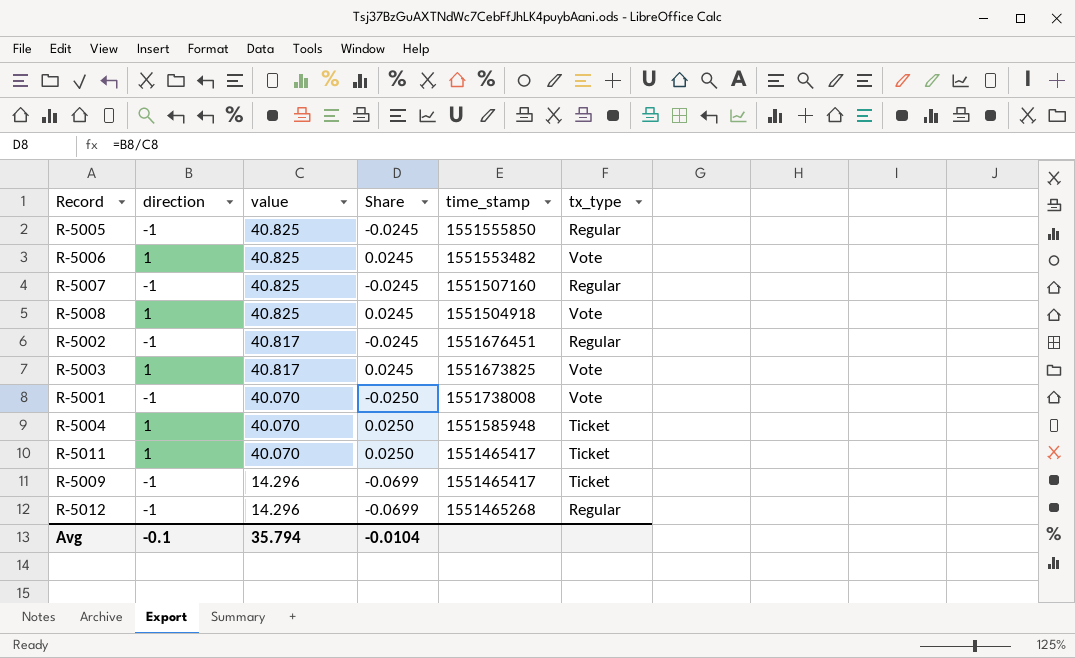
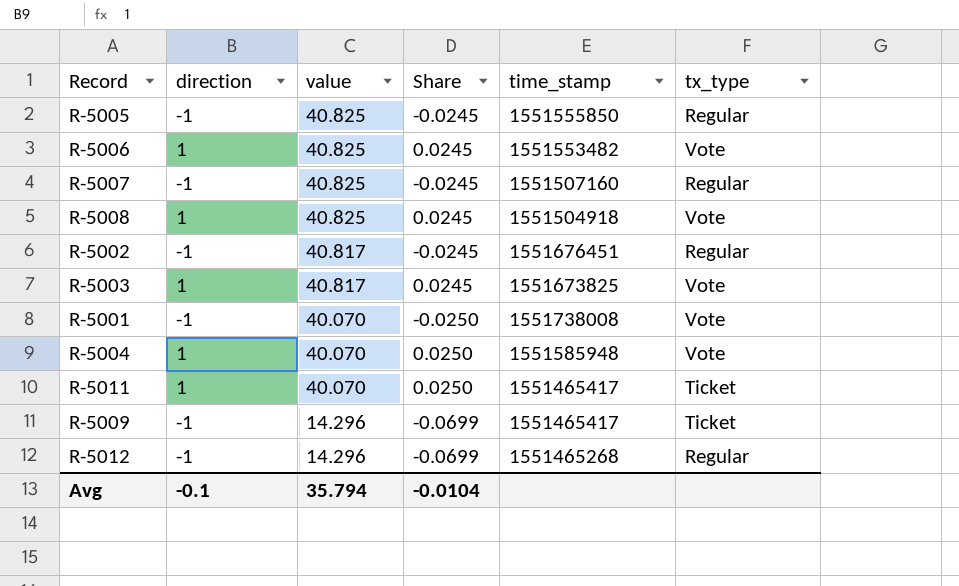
R-5004 | tx_type: Ticket -> Vote

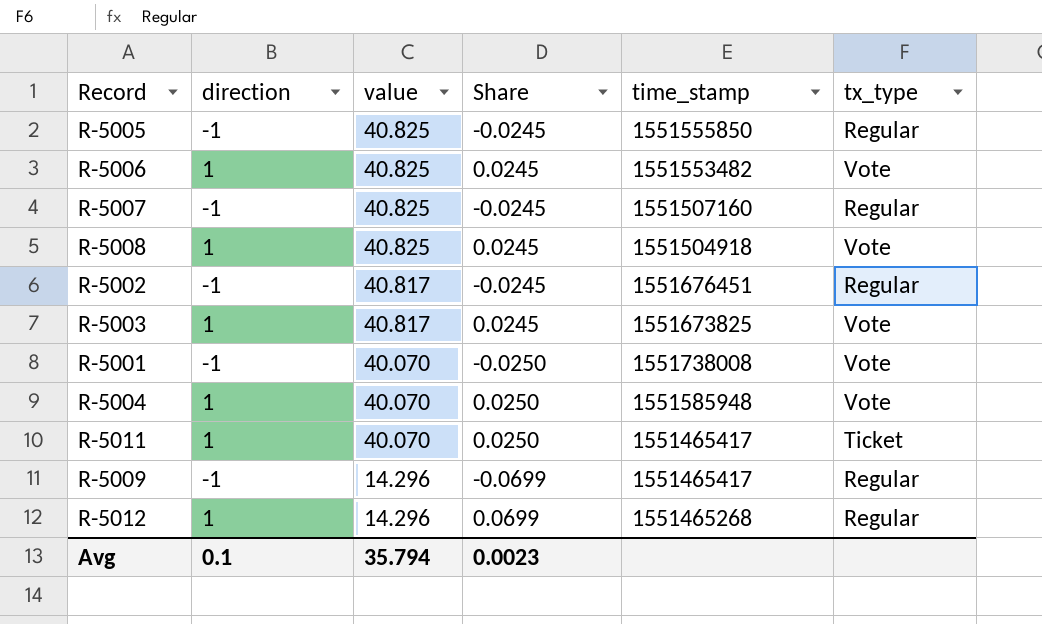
R-5009 | tx_type: Ticket -> Regular
R-5012 | direction: -1 -> 1
R-5012 | Share: -0.0699 -> 0.0699
Avg | direction: -0.1 -> 0.1
Avg | Share: -0.0104 -> 0.0023

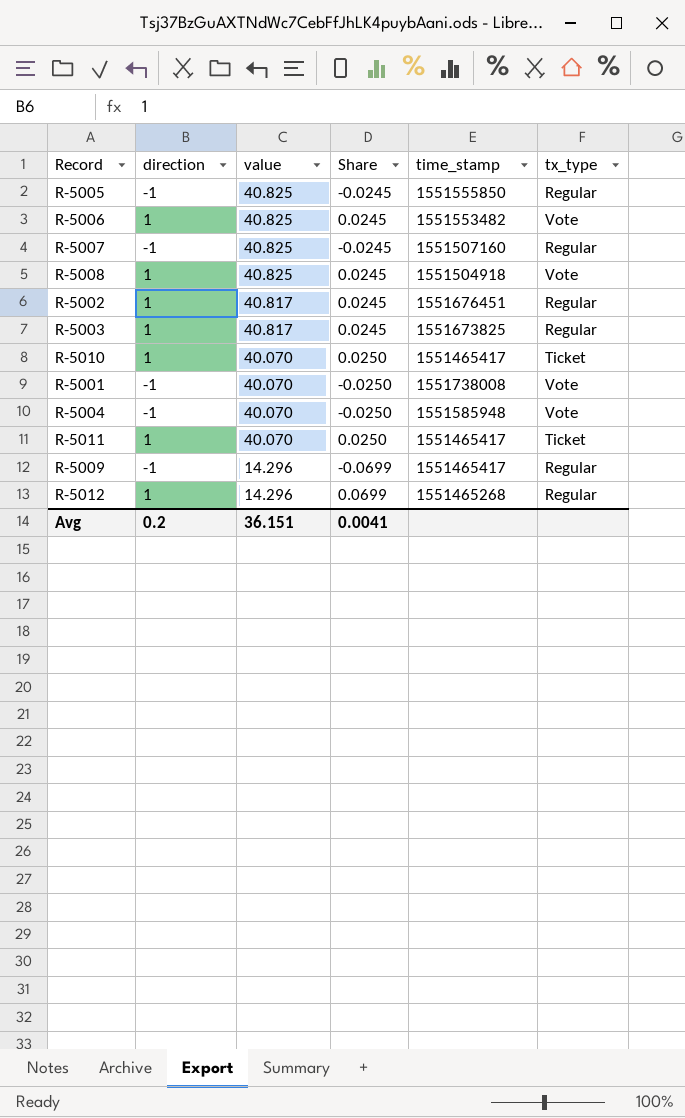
R-5002 | direction: -1 -> 1
R-5002 | Share: -0.0245 -> 0.0245
R-5003 | tx_type: Vote -> Regular
row R-5010: none -> 1 | 40.070 | 0.0250 | 1551465417 | Ticket
R-5004 | direction: 1 -> -1
R-5004 | Share: 0.0250 -> -0.0250
Avg | direction: 0.1 -> 0.2
Avg | value: 35.794 -> 36.151
Avg | Share: 0.0023 -> 0.0041

